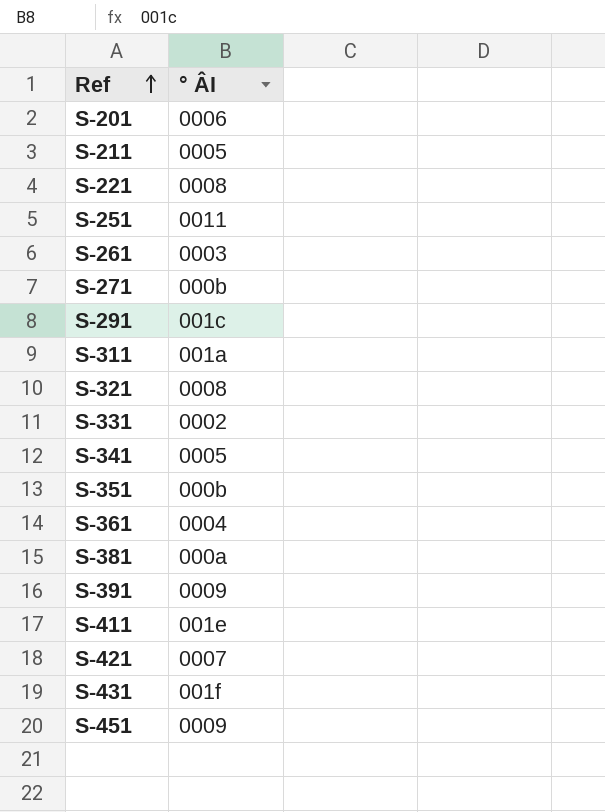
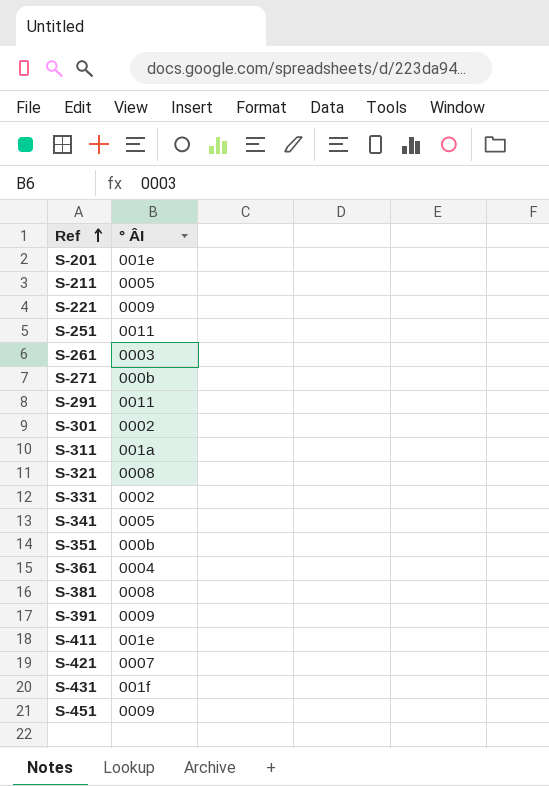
S-201 | ° ÂI: 0006 -> 001e
S-221 | ° ÂI: 0008 -> 0009
S-291 | ° ÂI: 001c -> 0011
row S-301: none -> 0002
S-381 | ° ÂI: 000a -> 0008

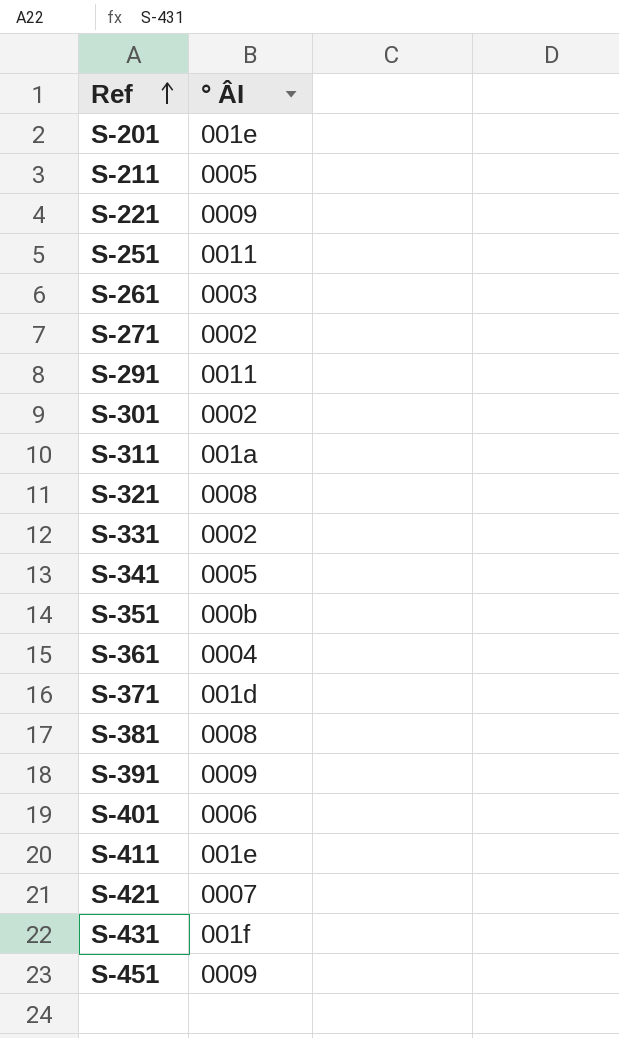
S-271 | ° ÂI: 000b -> 0002
row S-371: none -> 001d
row S-401: none -> 0006

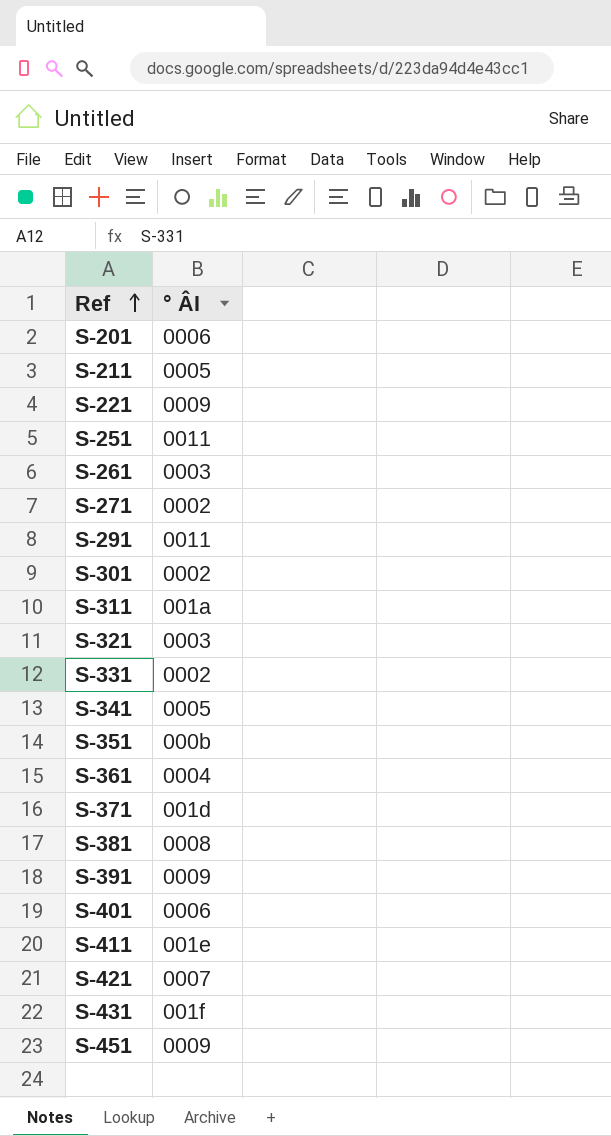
S-201 | ° ÂI: 001e -> 0006
S-321 | ° ÂI: 0008 -> 0003

